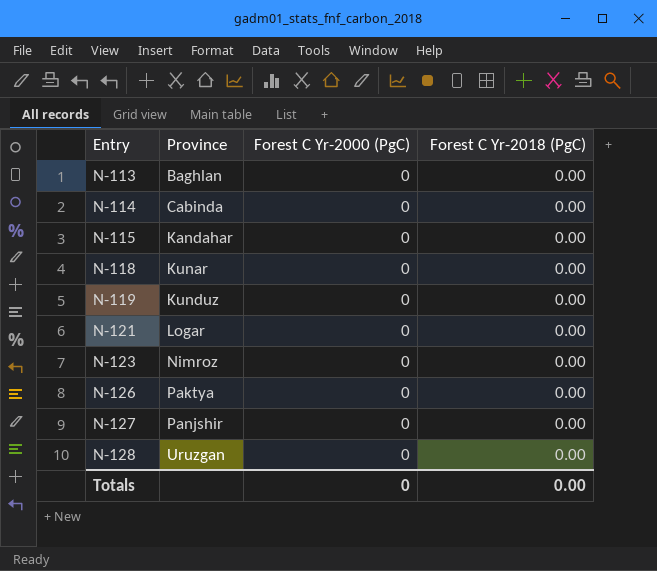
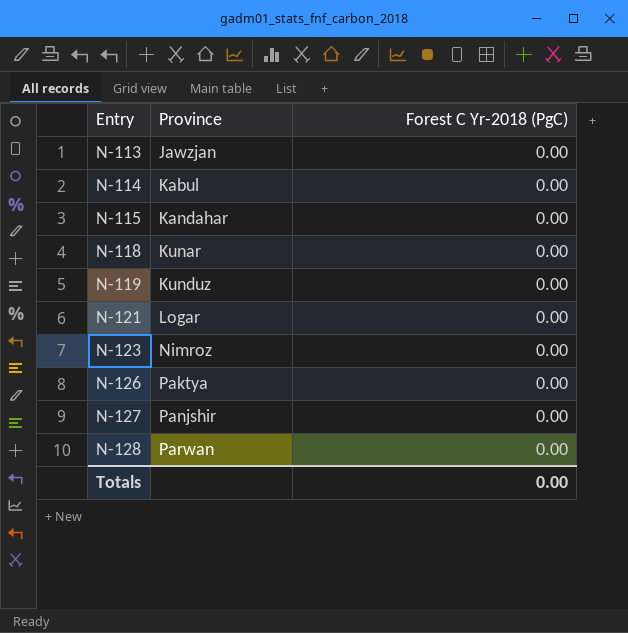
column Forest C Yr-2000 (PgC) | position: 3 -> none
N-113 | Province: Baghlan -> Jawzjan
N-114 | Province: Cabinda -> Kabul
N-128 | Province: Uruzgan -> Parwan

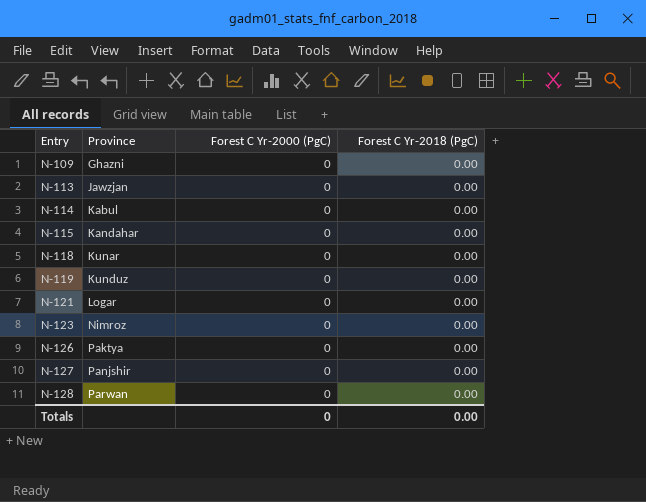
column Forest C Yr-2000 (PgC) | position: none -> 3
row N-109: none -> Ghazni | 0 | 0.00

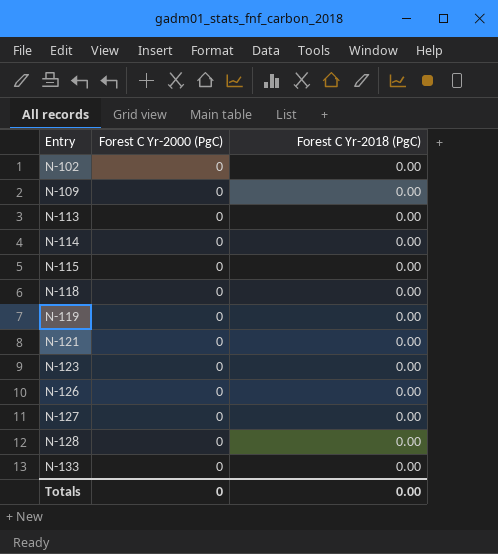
column Province | position: 2 -> none
row N-102: none -> 0 | 0.00
row N-133: none -> 0 | 0.00

